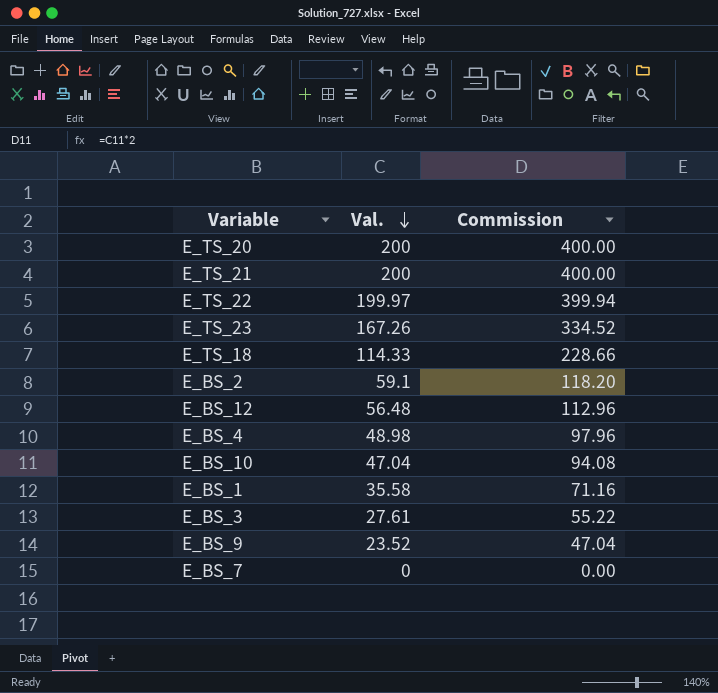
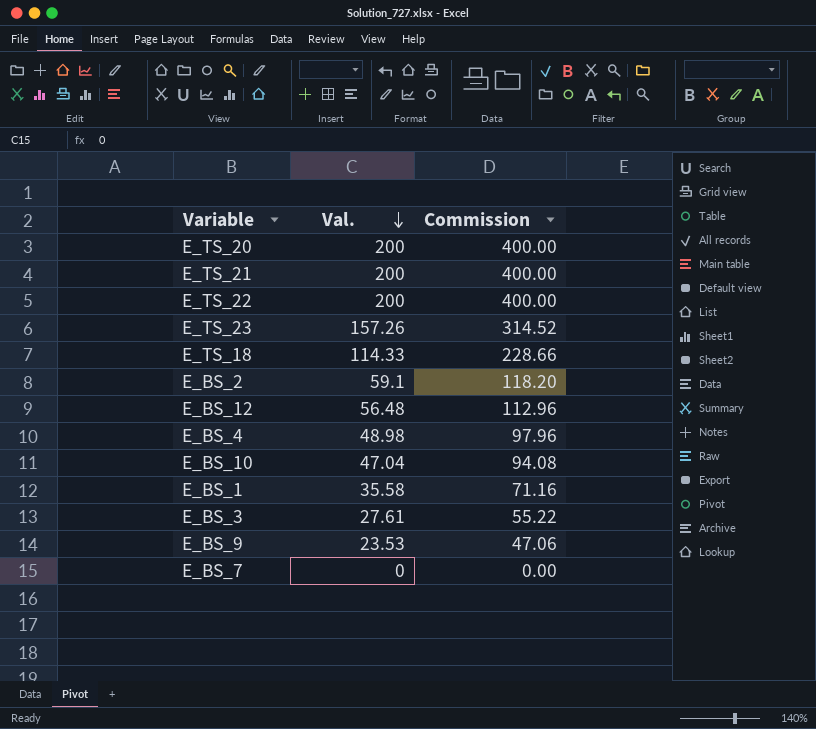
E_TS_22 | Val.: 199.97 -> 200
E_TS_22 | Commission: 399.94 -> 400.00
E_TS_23 | Val.: 167.26 -> 157.26
E_TS_23 | Commission: 334.52 -> 314.52
E_BS_9 | Val.: 23.52 -> 23.53
E_BS_9 | Commission: 47.04 -> 47.06

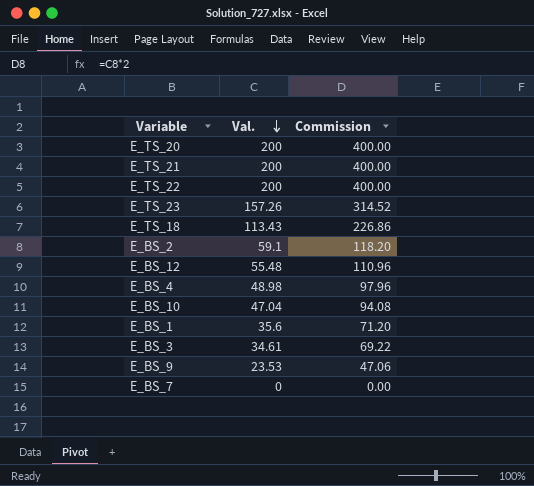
E_TS_18 | Val.: 114.33 -> 113.43
E_TS_18 | Commission: 228.66 -> 226.86
E_BS_12 | Val.: 56.48 -> 55.48
E_BS_12 | Commission: 112.96 -> 110.96
E_BS_1 | Val.: 35.58 -> 35.6
E_BS_1 | Commission: 71.16 -> 71.20
E_BS_3 | Val.: 27.61 -> 34.61
E_BS_3 | Commission: 55.22 -> 69.22

